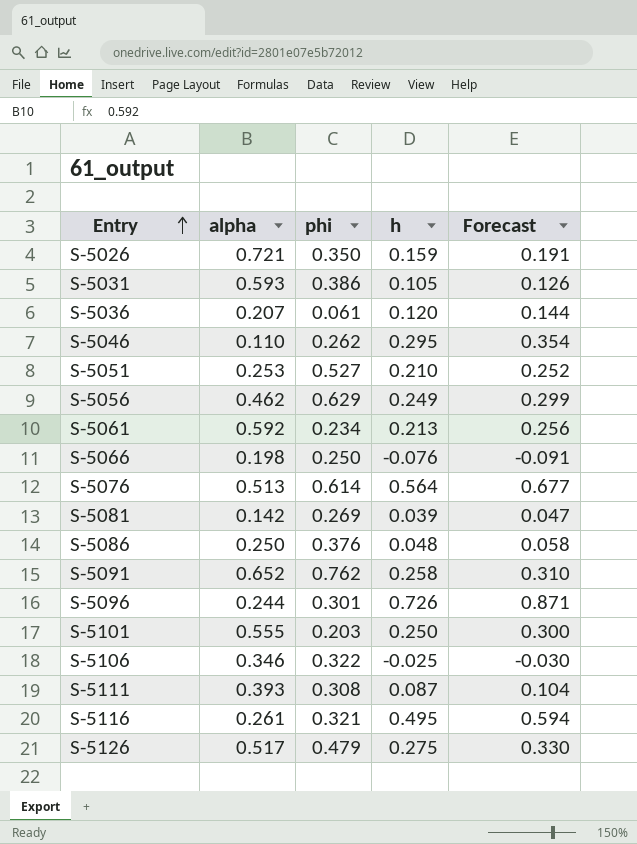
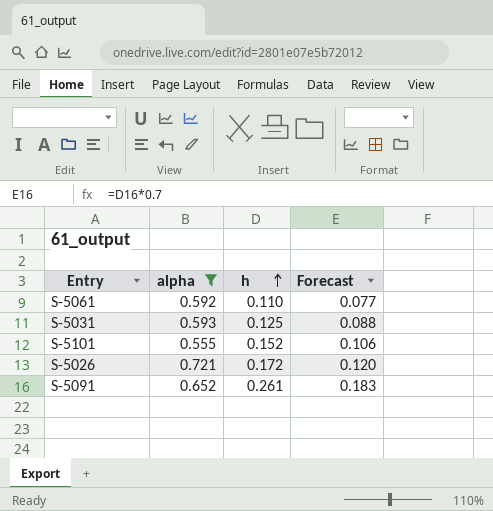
filter: none -> alpha >= 0.555
row order: Entry ascending -> h ascending
column phi | position: 3 -> none
column Forecast | formula: [h] * 1.2 -> [h] * 0.7
S-5061 | h: 0.213 -> 0.110
S-5031 | h: 0.105 -> 0.125
S-5101 | h: 0.250 -> 0.152
S-5026 | h: 0.159 -> 0.172
S-5091 | h: 0.258 -> 0.261

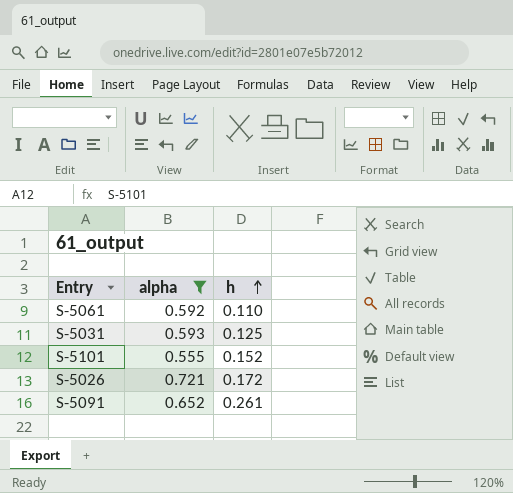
column Forecast | formula: [h] * 0.7 -> none

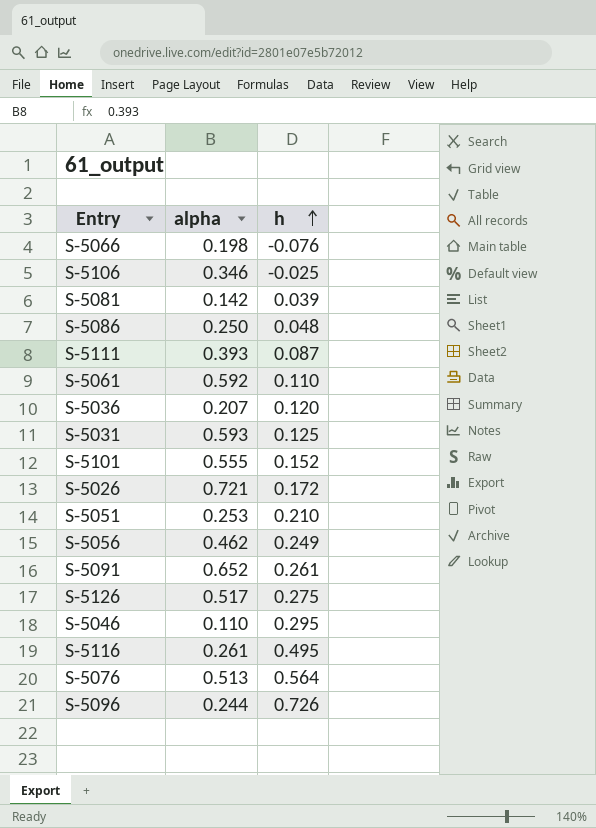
filter: alpha >= 0.555 -> none

